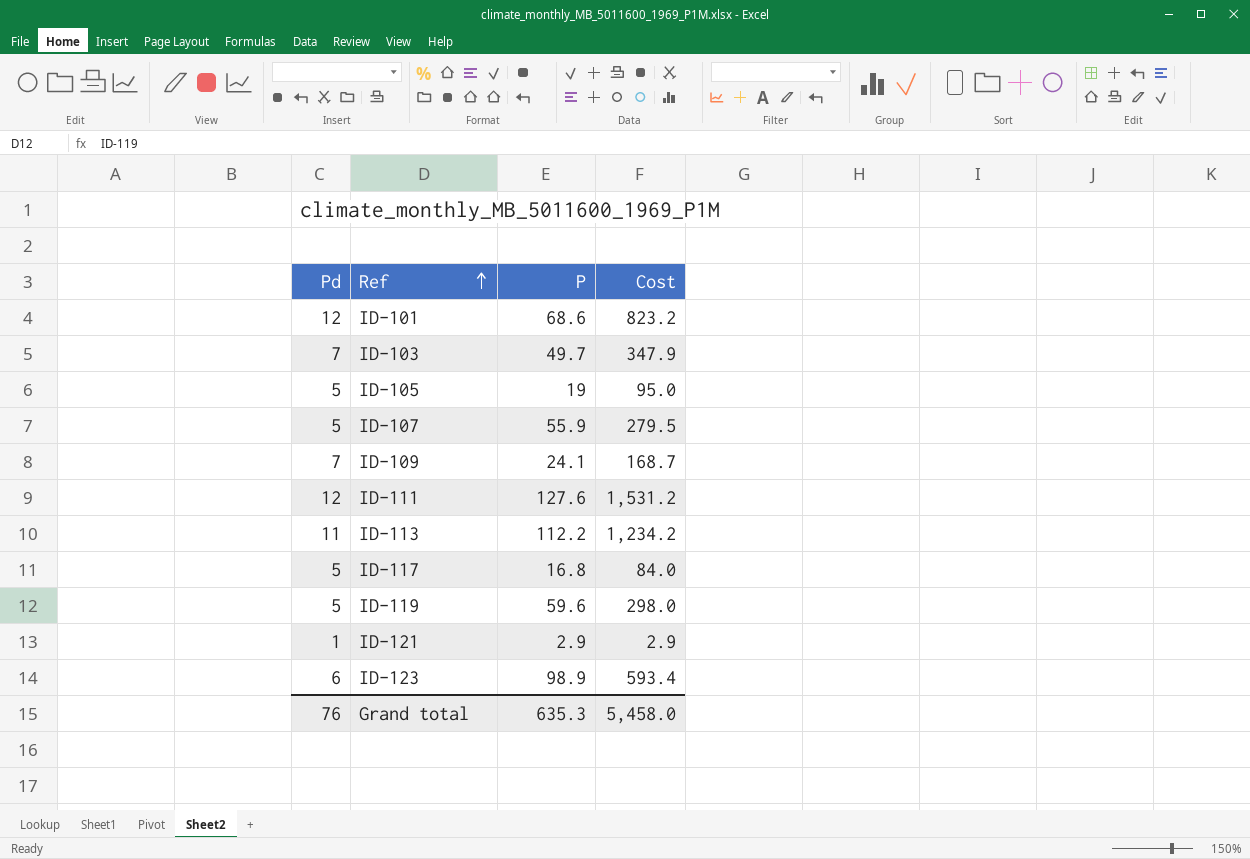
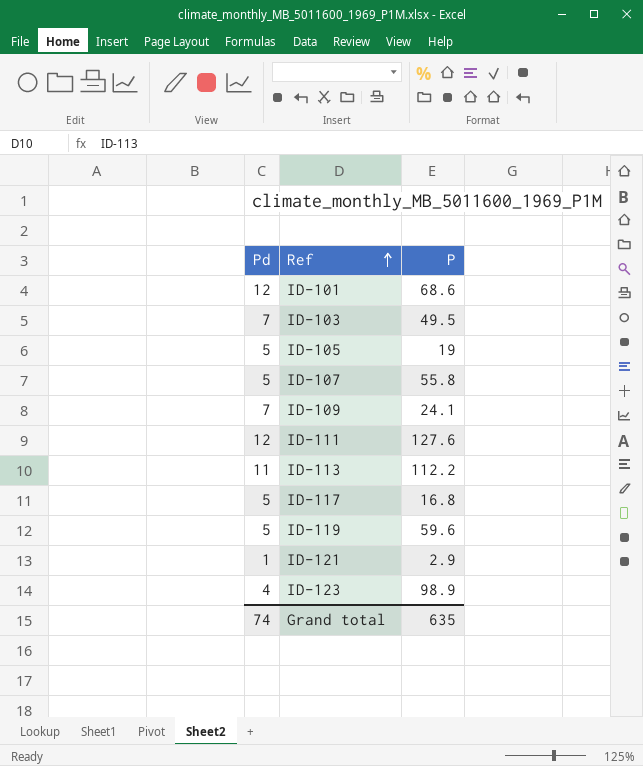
column Cost | formula: [Pd] * [P] -> none
ID-103 | P: 49.7 -> 49.5
ID-107 | P: 55.9 -> 55.8
ID-123 | Pd: 6 -> 4
Grand total | Pd: 76 -> 74
Grand total | P: 635.3 -> 635

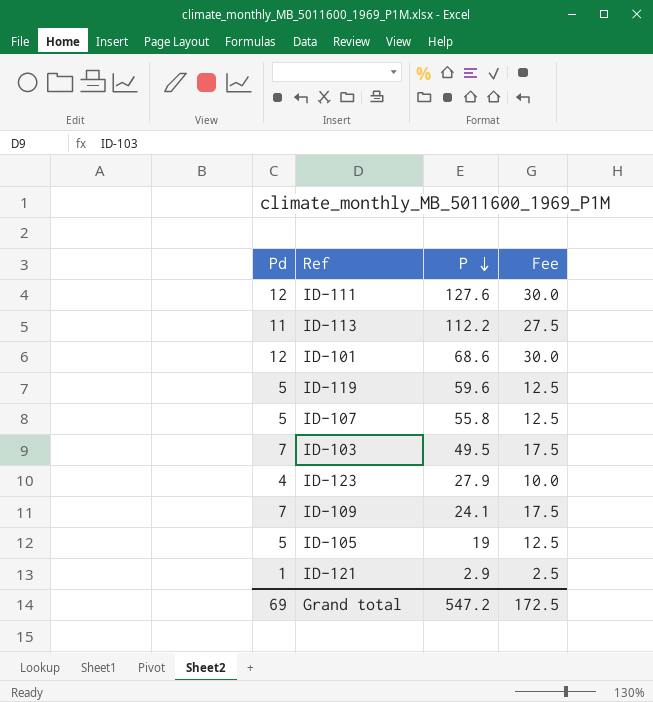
row order: Ref ascending -> P descending
column Fee | formula: none -> [Pd] * 2.5
row ID-117: 5 | 16.8 -> none
ID-123 | P: 98.9 -> 27.9
Grand total | Pd: 74 -> 69
Grand total | P: 635 -> 547.2

